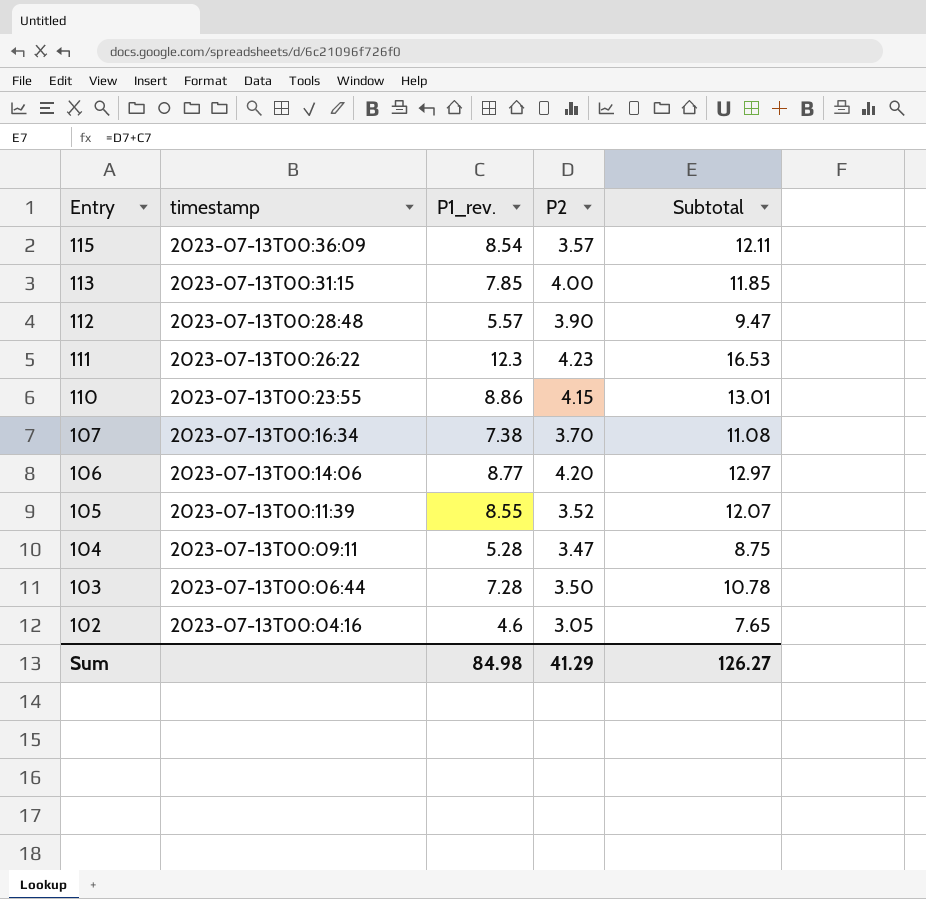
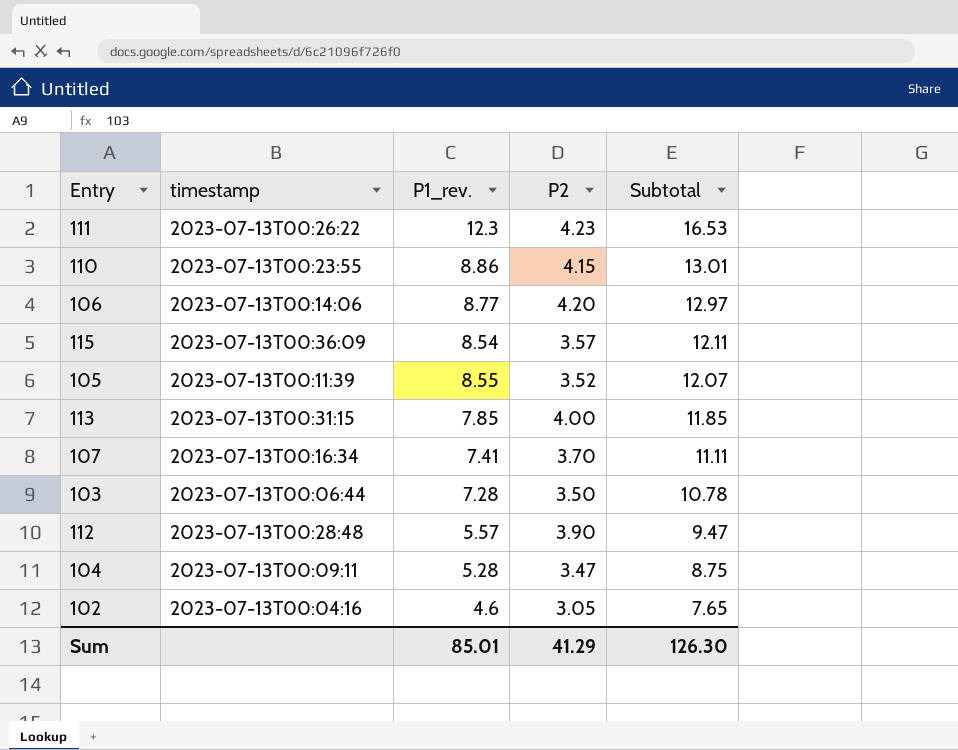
row order: Entry descending -> Subtotal descending
107 | P1_rev.: 7.38 -> 7.41
107 | Subtotal: 11.08 -> 11.11
Sum | P1_rev.: 84.98 -> 85.01
Sum | Subtotal: 126.27 -> 126.30

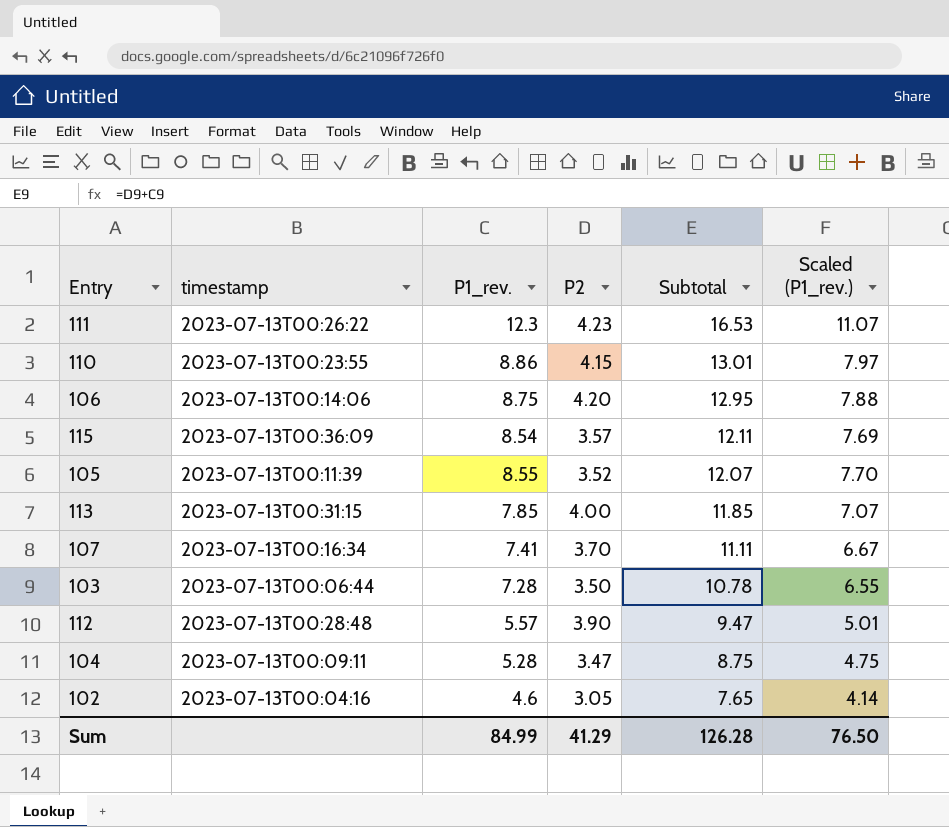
column Scaled (P1_rev.) | formula: none -> [P1_rev.] * 0.9
106 | P1_rev.: 8.77 -> 8.75
106 | Subtotal: 12.97 -> 12.95
Sum | P1_rev.: 85.01 -> 84.99
Sum | Subtotal: 126.30 -> 126.28

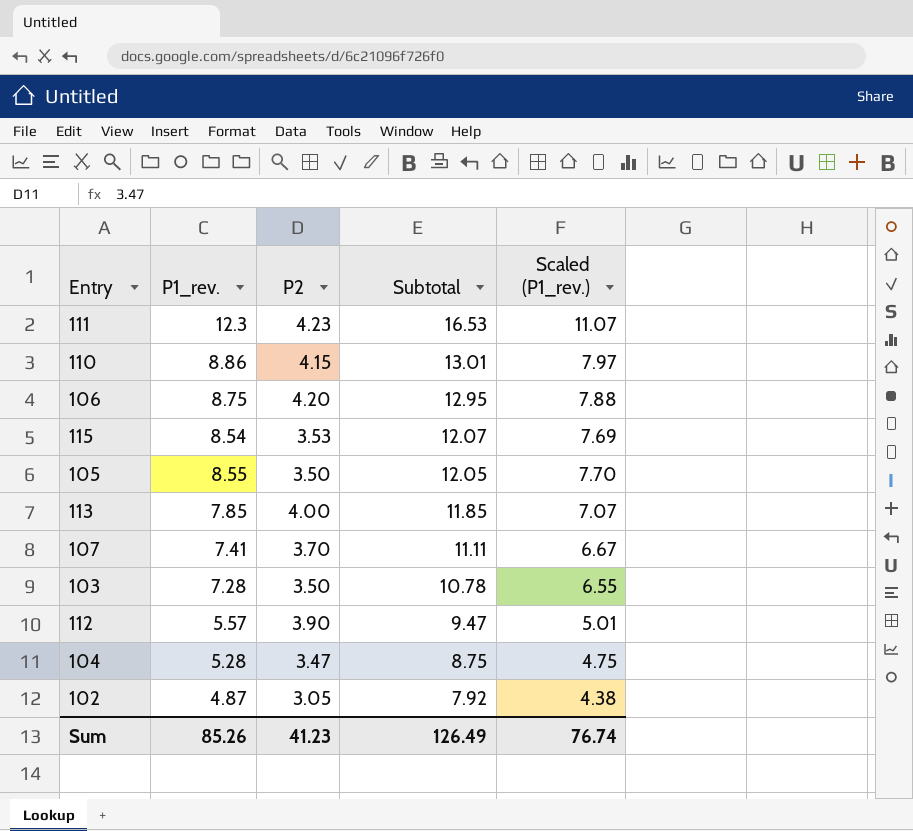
column timestamp | position: 2 -> none
115 | P2: 3.57 -> 3.53
115 | Subtotal: 12.11 -> 12.07
105 | P2: 3.52 -> 3.50
105 | Subtotal: 12.07 -> 12.05
102 | P1_rev.: 4.6 -> 4.87
102 | Subtotal: 7.65 -> 7.92
102 | Scaled (P1_rev.): 4.14 -> 4.38
Sum | P1_rev.: 84.99 -> 85.26
Sum | P2: 41.29 -> 41.23
Sum | Subtotal: 126.28 -> 126.49
Sum | Scaled (P1_rev.): 76.50 -> 76.74

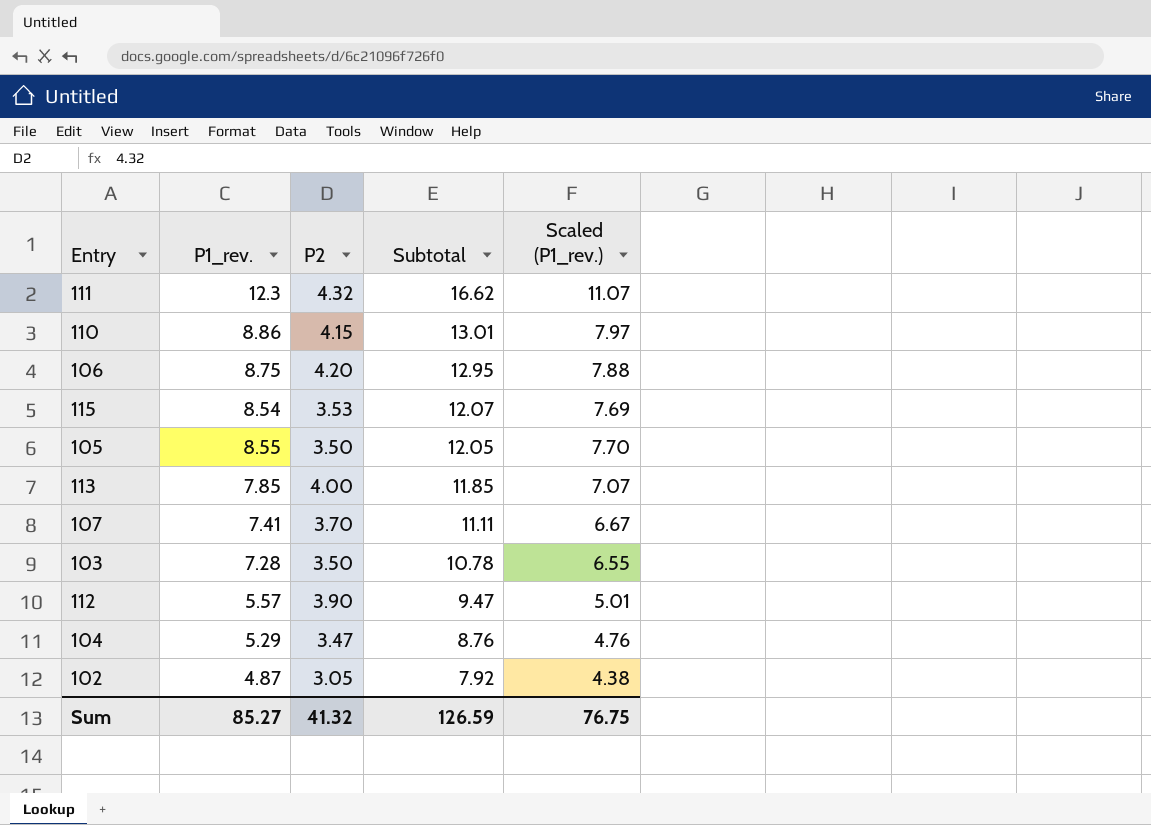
111 | P2: 4.23 -> 4.32
111 | Subtotal: 16.53 -> 16.62
104 | P1_rev.: 5.28 -> 5.29
104 | Subtotal: 8.75 -> 8.76
104 | Scaled (P1_rev.): 4.75 -> 4.76
Sum | P1_rev.: 85.26 -> 85.27
Sum | P2: 41.23 -> 41.32
Sum | Subtotal: 126.49 -> 126.59
Sum | Scaled (P1_rev.): 76.74 -> 76.75

